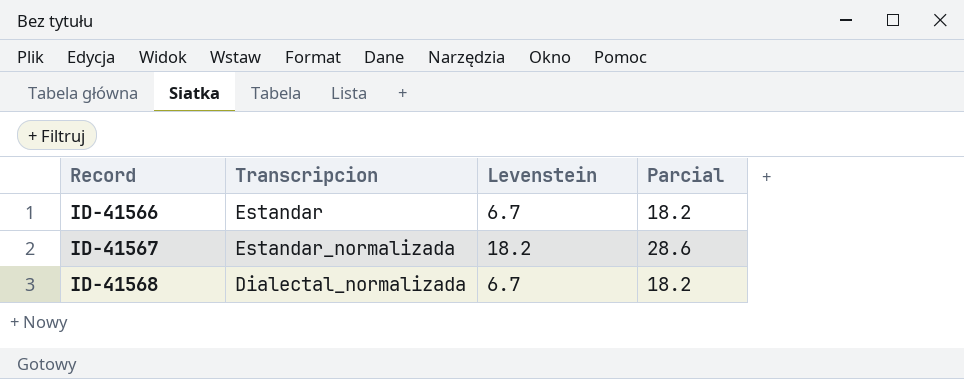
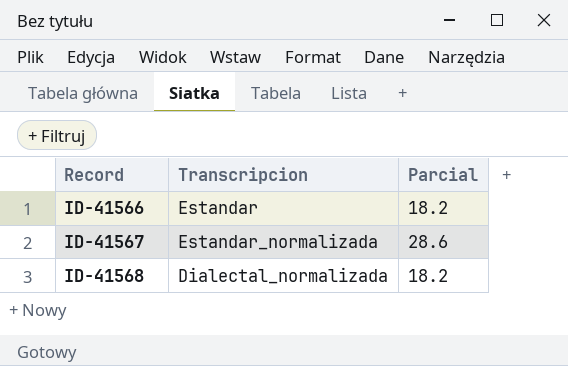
column Levenstein | position: 3 -> none

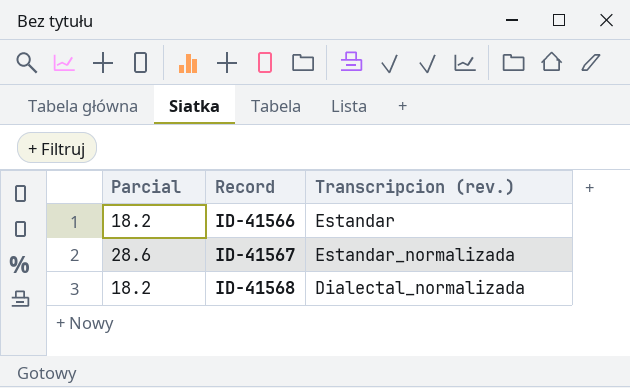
column Parcial | position: 3 -> 1
column name: Transcripcion -> Transcripcion (rev.)

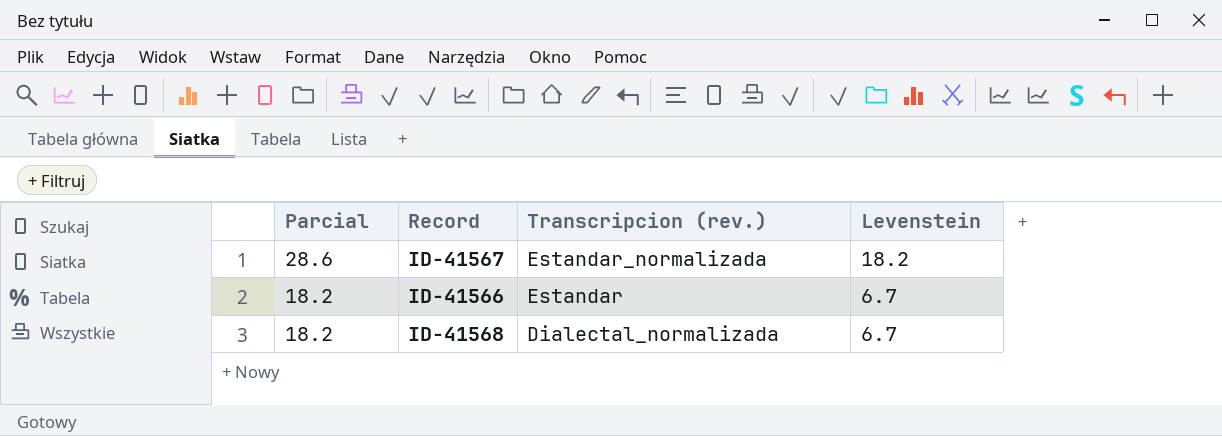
row order: Record ascending -> Parcial descending
column Levenstein | position: none -> 4

